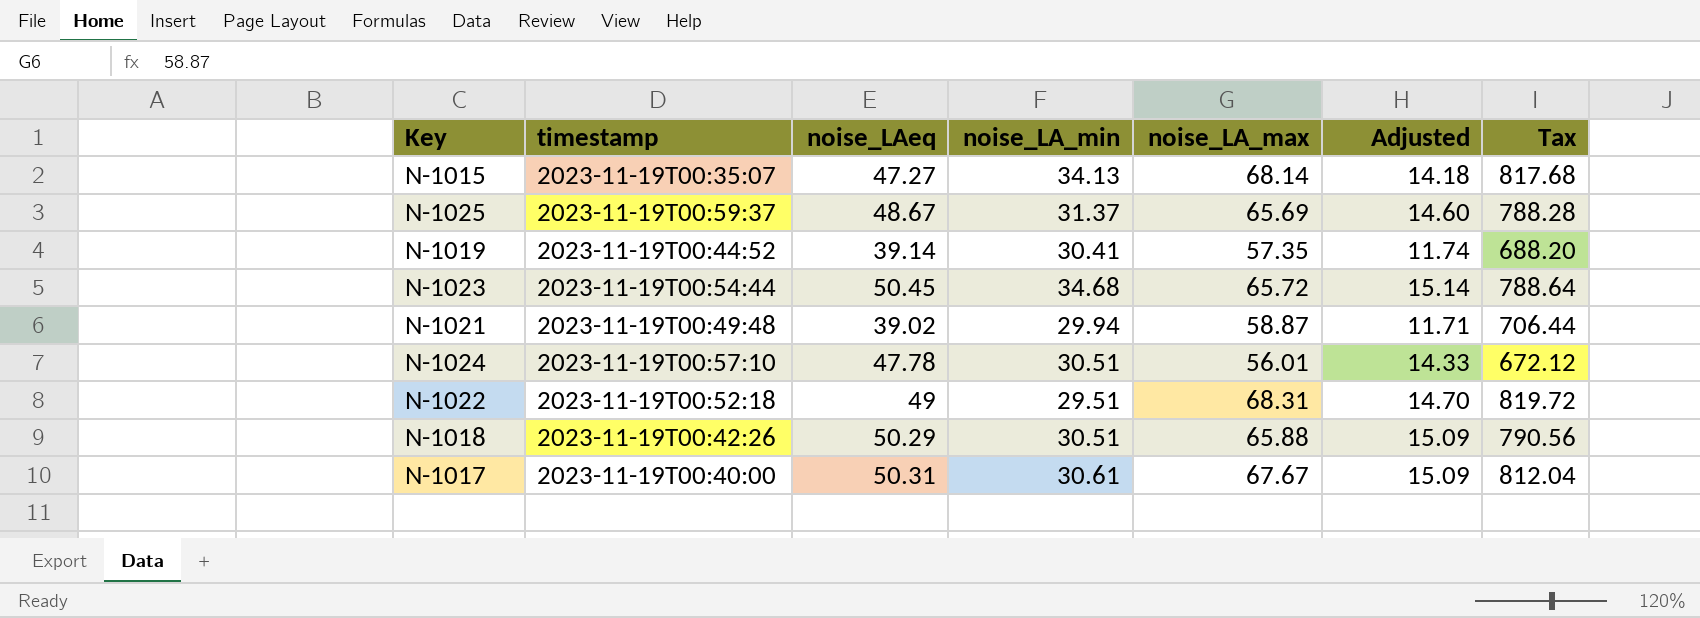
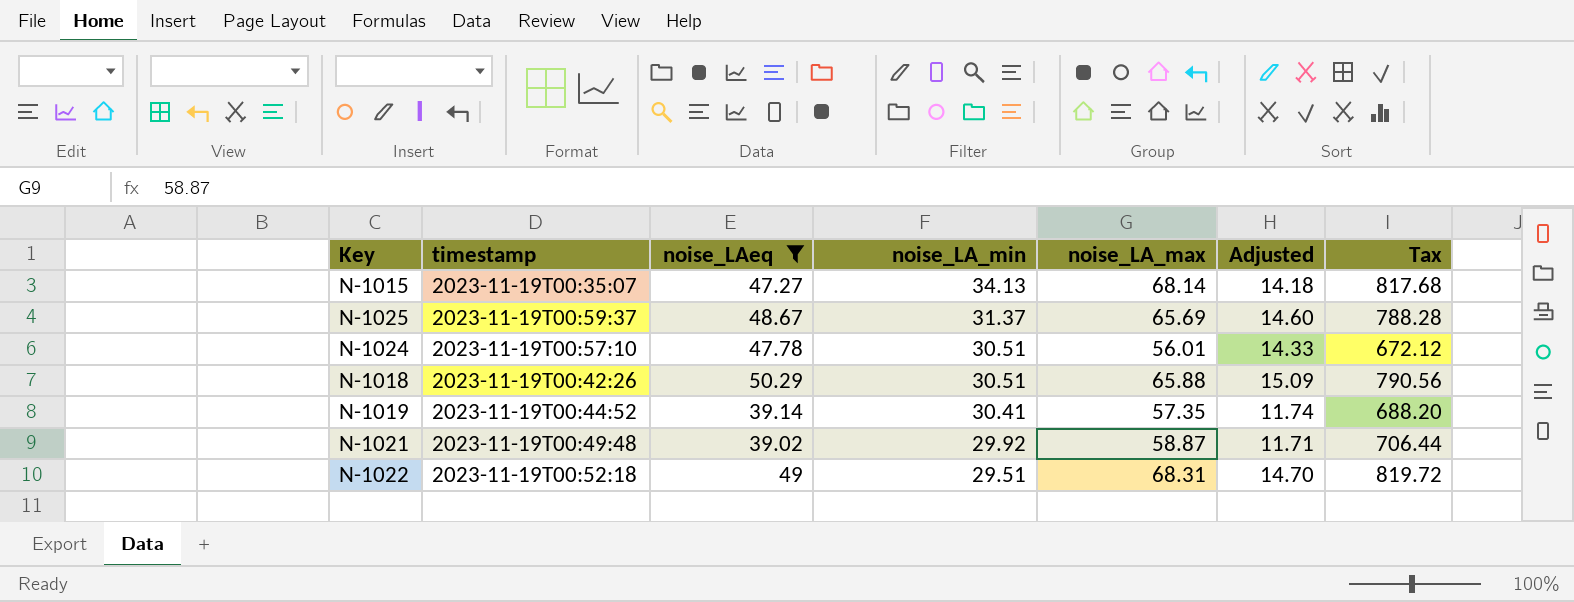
filter: none -> noise_LAeq <= 50.29
row order: none -> noise_LA_min descending
N-1021 | noise_LA_min: 29.94 -> 29.92

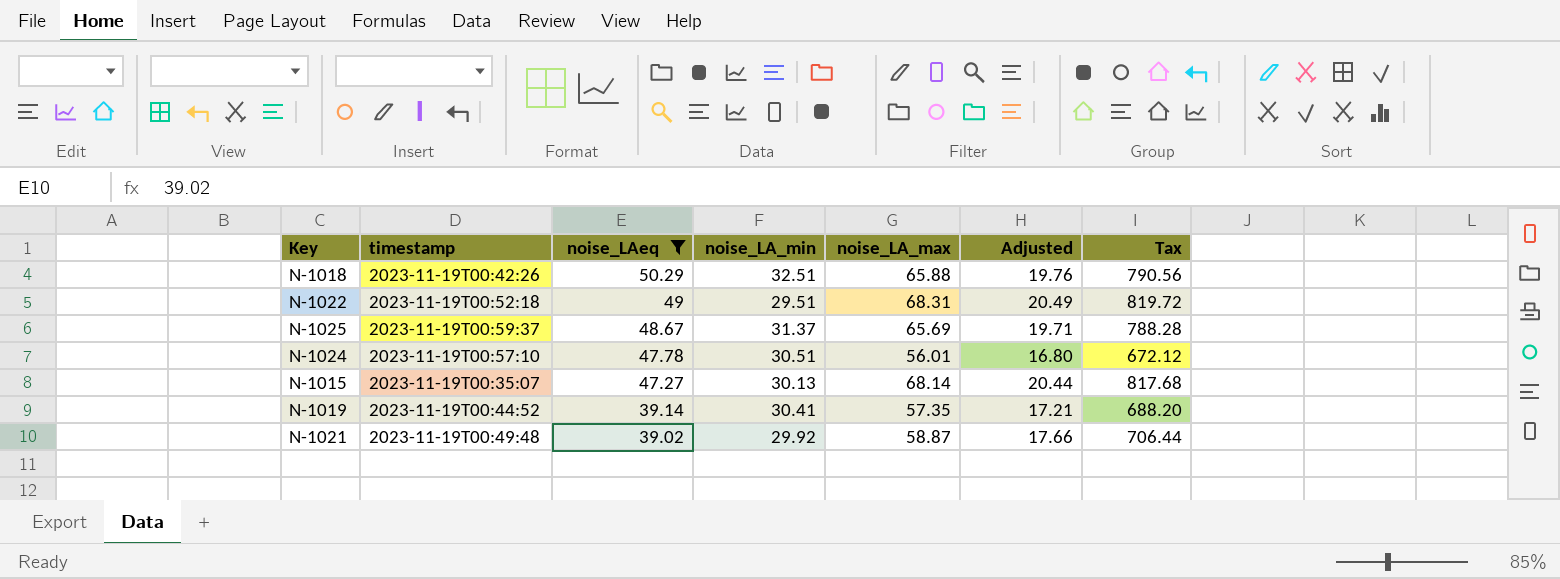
row order: noise_LA_min descending -> noise_LAeq descending
column Adjusted | formula: [noise_LAeq] * 0.3 -> [noise_LA_max] * 0.3
N-1018 | noise_LA_min: 30.51 -> 32.51
N-1015 | noise_LA_min: 34.13 -> 30.13

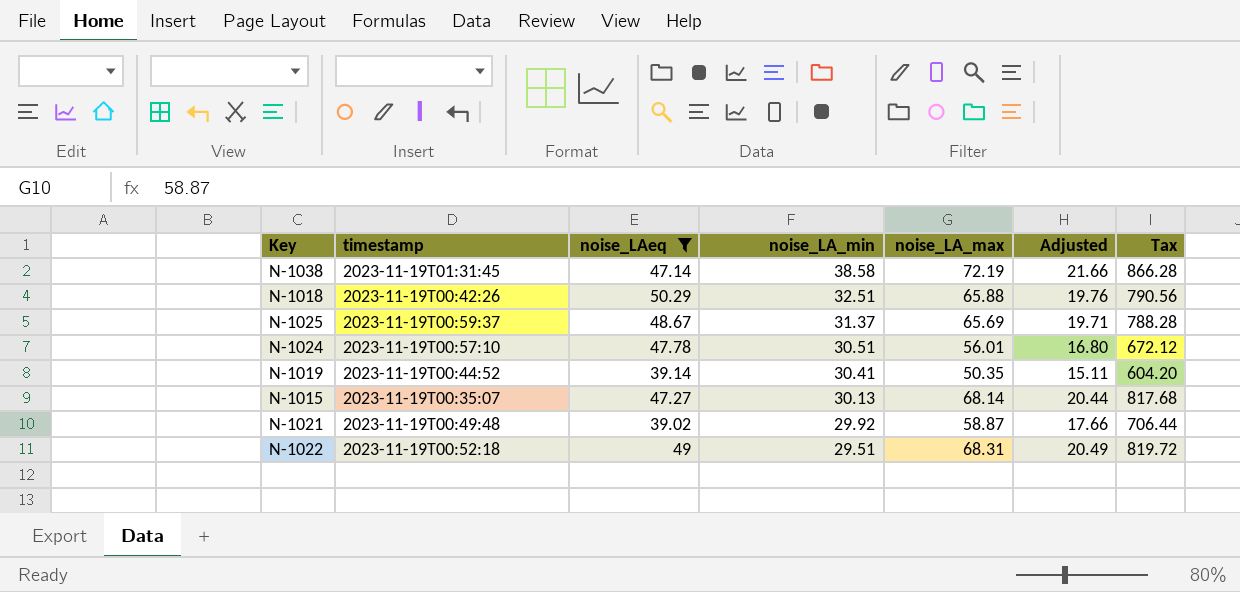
row order: noise_LAeq descending -> noise_LA_min descending
row N-1038: none -> 2023-11-19T01:31:45 | 47.14 | 38.58 | 72.19 | 21.66 | 866.28
N-1019 | noise_LA_max: 57.35 -> 50.35
N-1019 | Adjusted: 17.21 -> 15.11
N-1019 | Tax: 688.20 -> 604.20

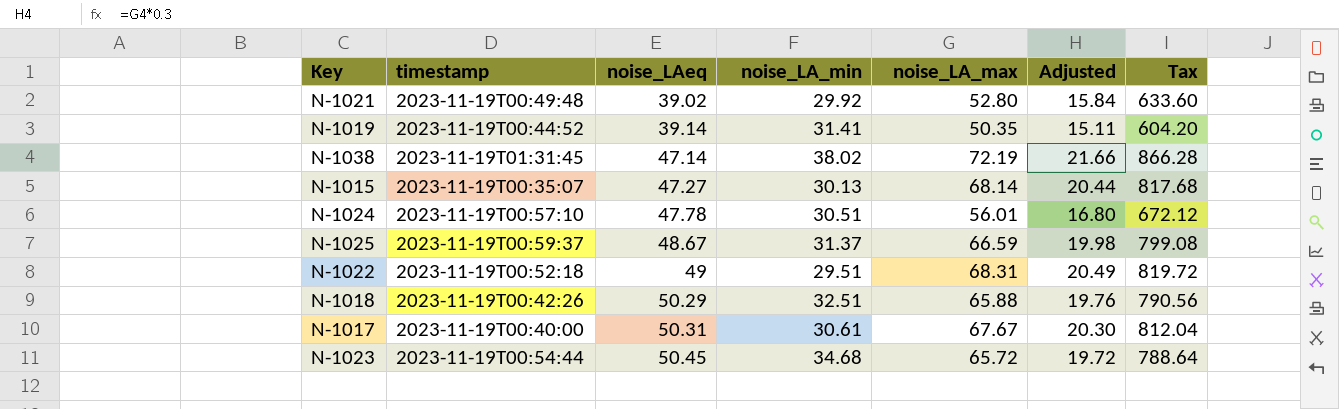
filter: noise_LAeq <= 50.29 -> none
row order: noise_LA_min descending -> noise_LAeq ascending
N-1021 | noise_LA_max: 58.87 -> 52.80
N-1021 | Adjusted: 17.66 -> 15.84
N-1021 | Tax: 706.44 -> 633.60
N-1019 | noise_LA_min: 30.41 -> 31.41
N-1038 | noise_LA_min: 38.58 -> 38.02
N-1025 | noise_LA_max: 65.69 -> 66.59
N-1025 | Adjusted: 19.71 -> 19.98
N-1025 | Tax: 788.28 -> 799.08

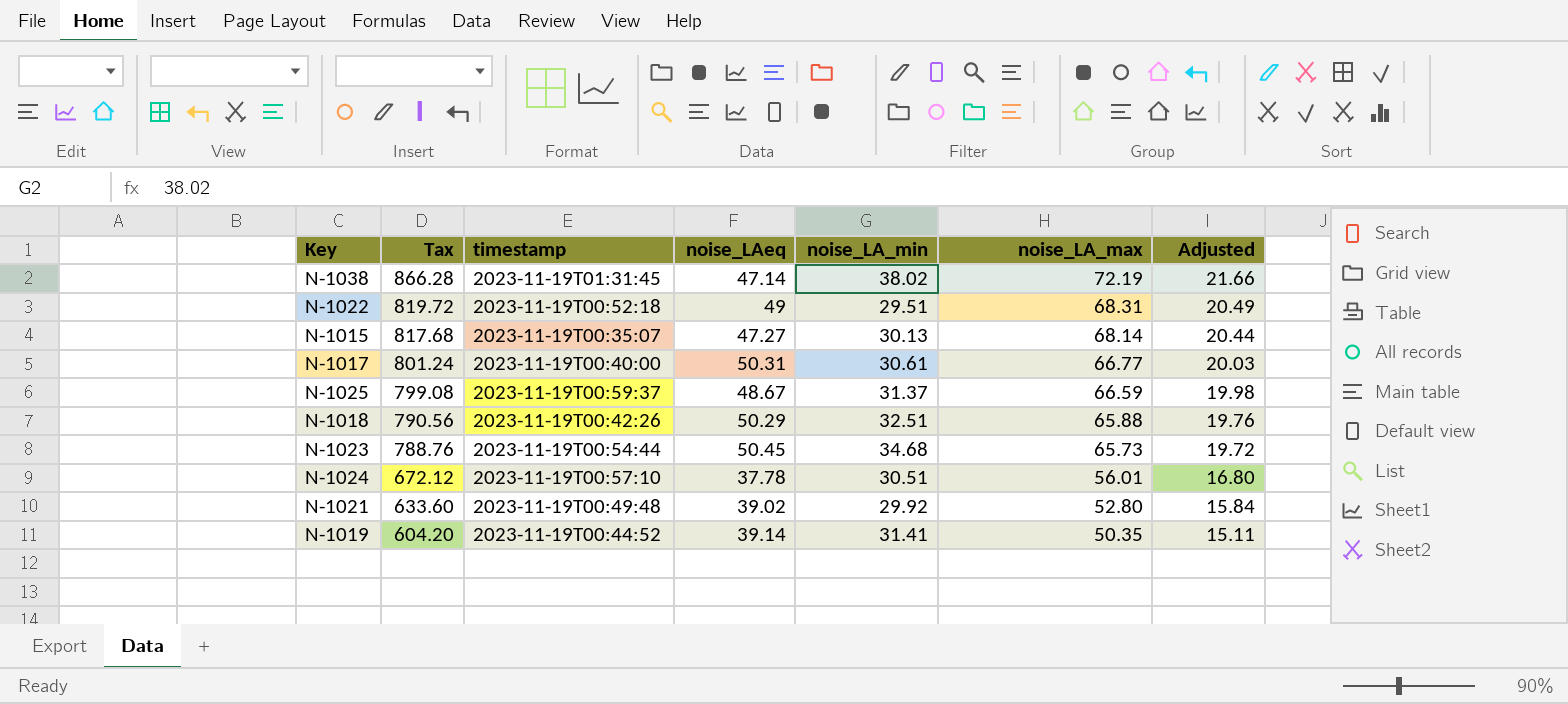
row order: noise_LAeq ascending -> Tax descending
column Tax | position: 7 -> 2
N-1017 | Tax: 812.04 -> 801.24
N-1017 | noise_LA_max: 67.67 -> 66.77
N-1017 | Adjusted: 20.30 -> 20.03
N-1023 | Tax: 788.64 -> 788.76
N-1023 | noise_LA_max: 65.72 -> 65.73
N-1024 | noise_LAeq: 47.78 -> 37.78

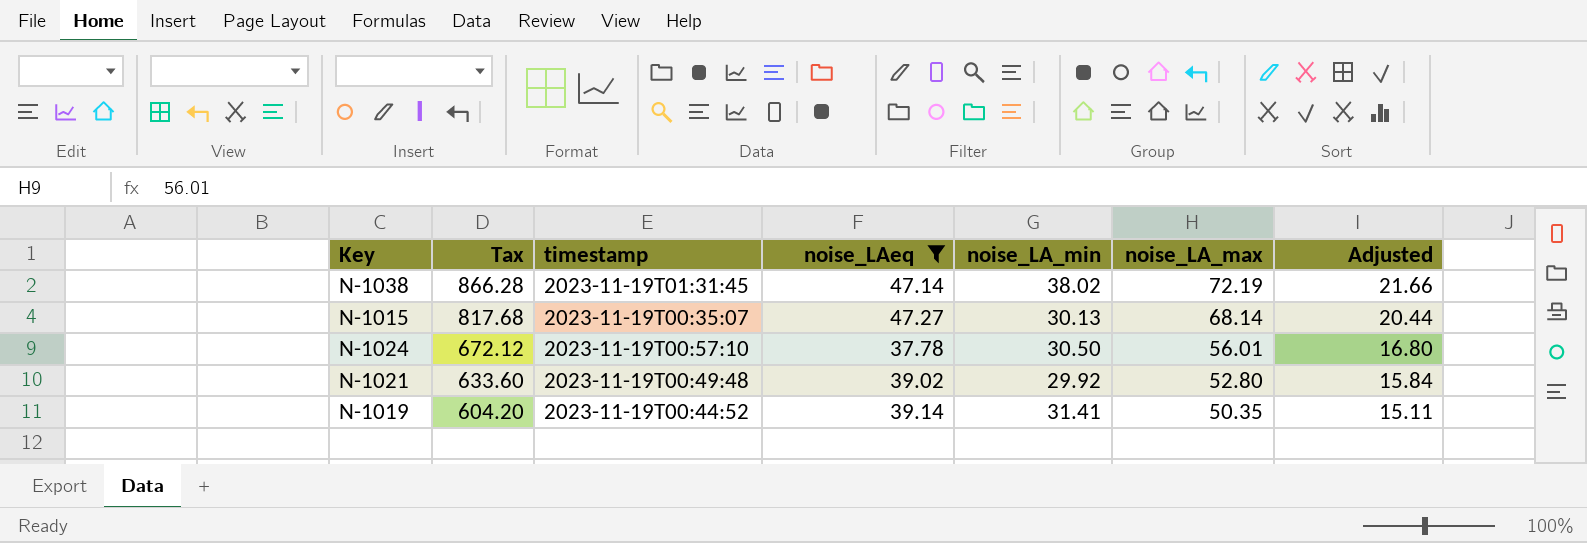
filter: none -> noise_LAeq <= 47.27
N-1024 | noise_LA_min: 30.51 -> 30.50

